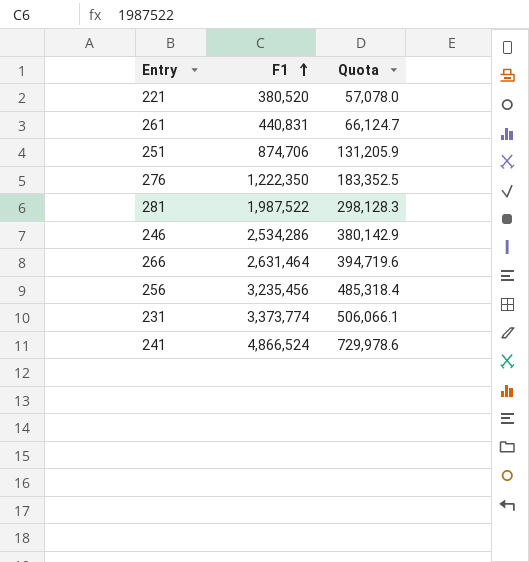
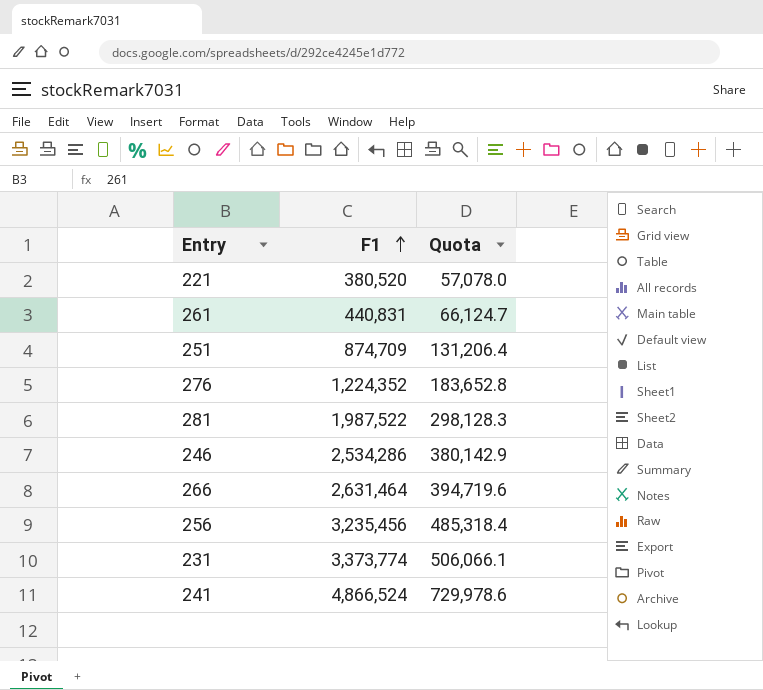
251 | F1: 874,706 -> 874,709
251 | Quota: 131,205.9 -> 131,206.4
276 | F1: 1,222,350 -> 1,224,352
276 | Quota: 183,352.5 -> 183,652.8

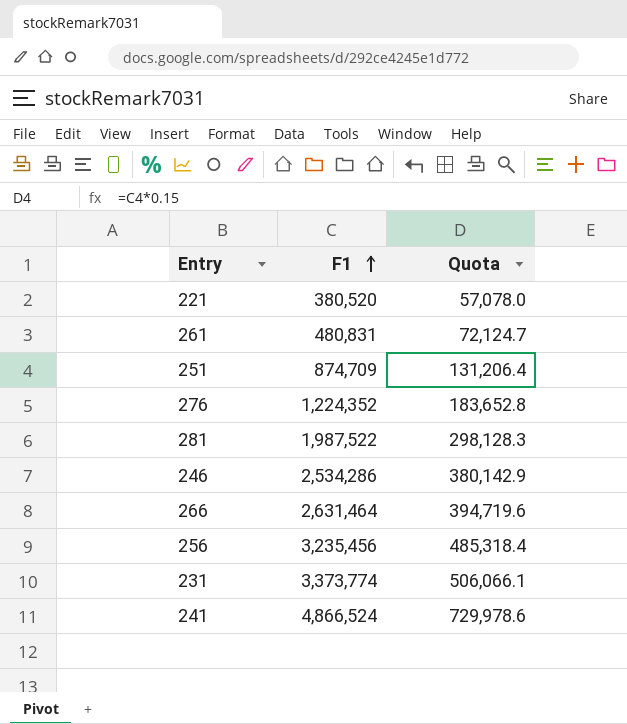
261 | F1: 440,831 -> 480,831
261 | Quota: 66,124.7 -> 72,124.7

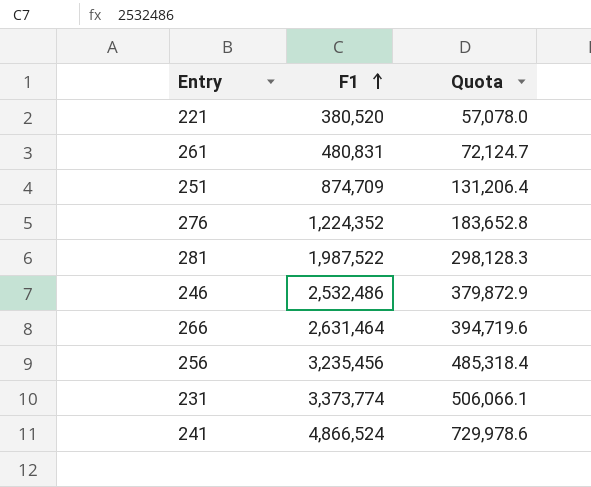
246 | F1: 2,534,286 -> 2,532,486
246 | Quota: 380,142.9 -> 379,872.9

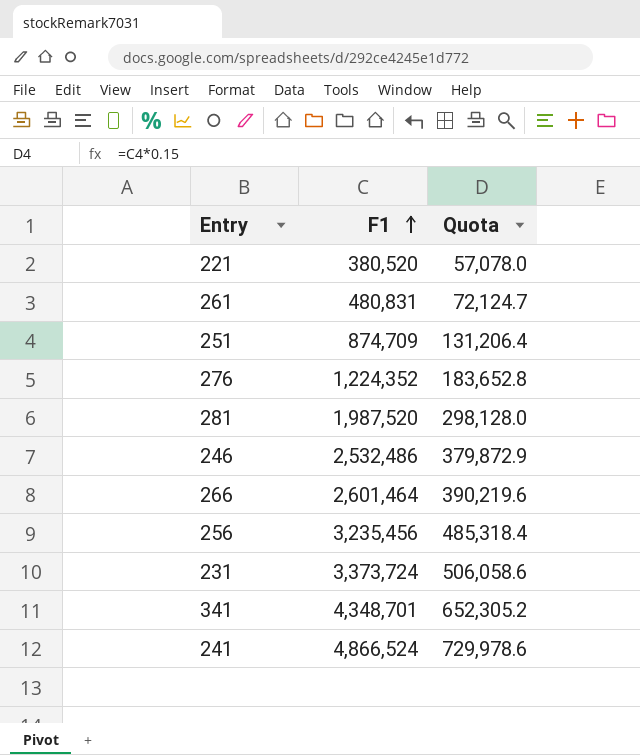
281 | F1: 1,987,522 -> 1,987,520
281 | Quota: 298,128.3 -> 298,128.0
266 | F1: 2,631,464 -> 2,601,464
266 | Quota: 394,719.6 -> 390,219.6
231 | F1: 3,373,774 -> 3,373,724
231 | Quota: 506,066.1 -> 506,058.6
row 341: none -> 4,348,701 | 652,305.2

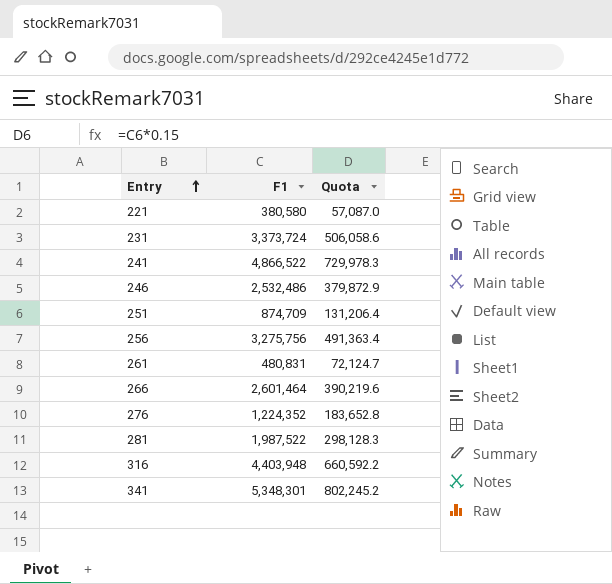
row order: F1 ascending -> Entry ascending
221 | F1: 380,520 -> 380,580
221 | Quota: 57,078.0 -> 57,087.0
241 | F1: 4,866,524 -> 4,866,522
241 | Quota: 729,978.6 -> 729,978.3
256 | F1: 3,235,456 -> 3,275,756
256 | Quota: 485,318.4 -> 491,363.4
281 | F1: 1,987,520 -> 1,987,522
281 | Quota: 298,128.0 -> 298,128.3
row 316: none -> 4,403,948 | 660,592.2
341 | F1: 4,348,701 -> 5,348,301
341 | Quota: 652,305.2 -> 802,245.2

